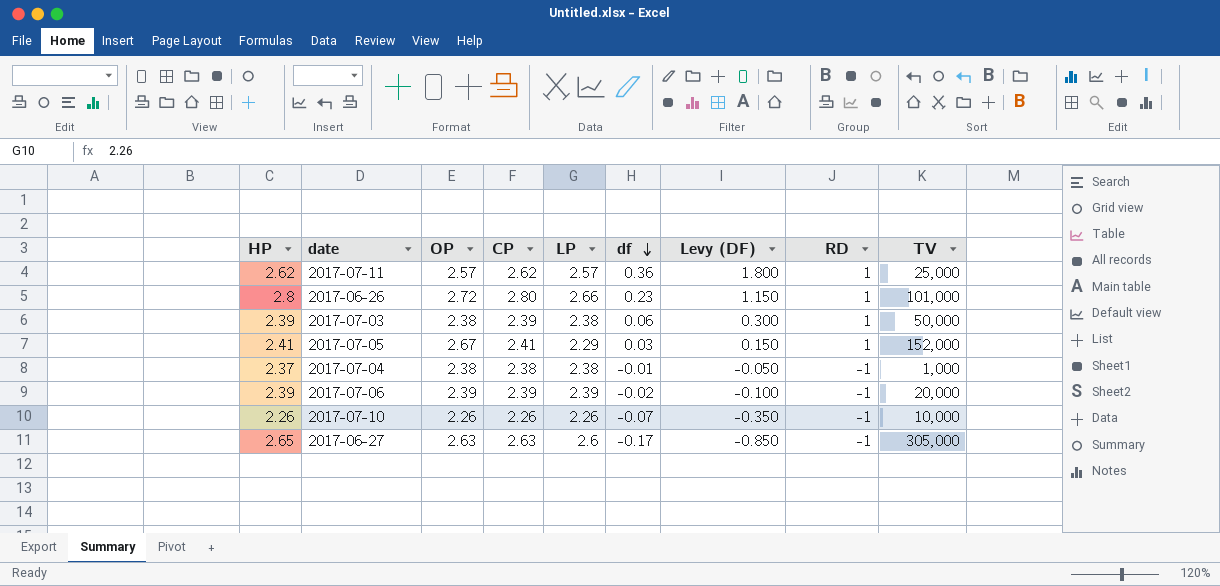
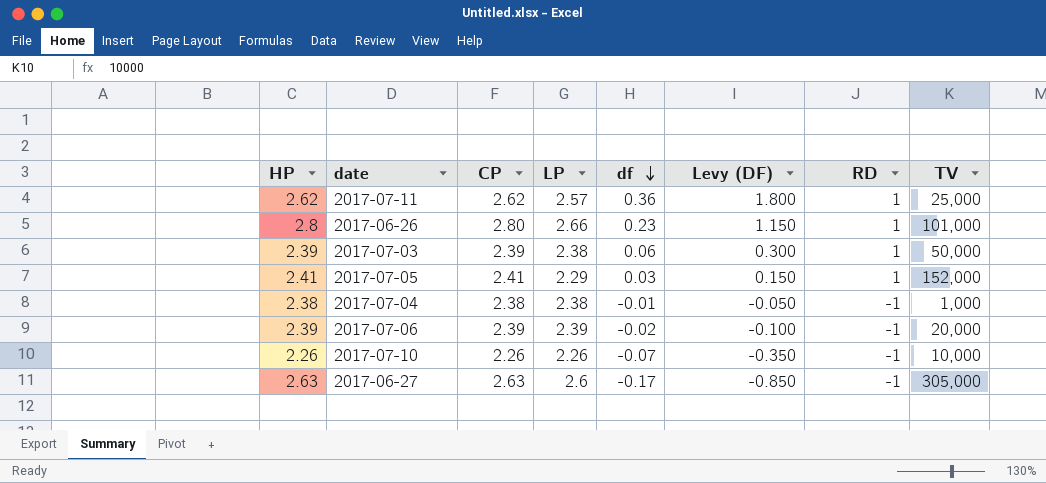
column OP | position: 3 -> none
2017-07-04 | HP: 2.37 -> 2.38
2017-06-27 | HP: 2.65 -> 2.63

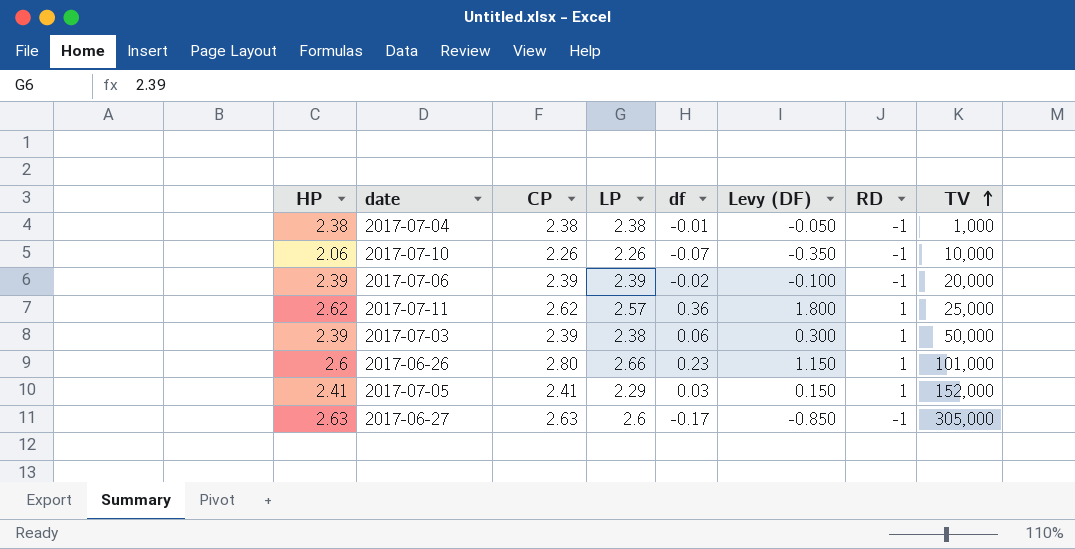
row order: df descending -> TV ascending
2017-07-10 | HP: 2.26 -> 2.06
2017-06-26 | HP: 2.8 -> 2.6

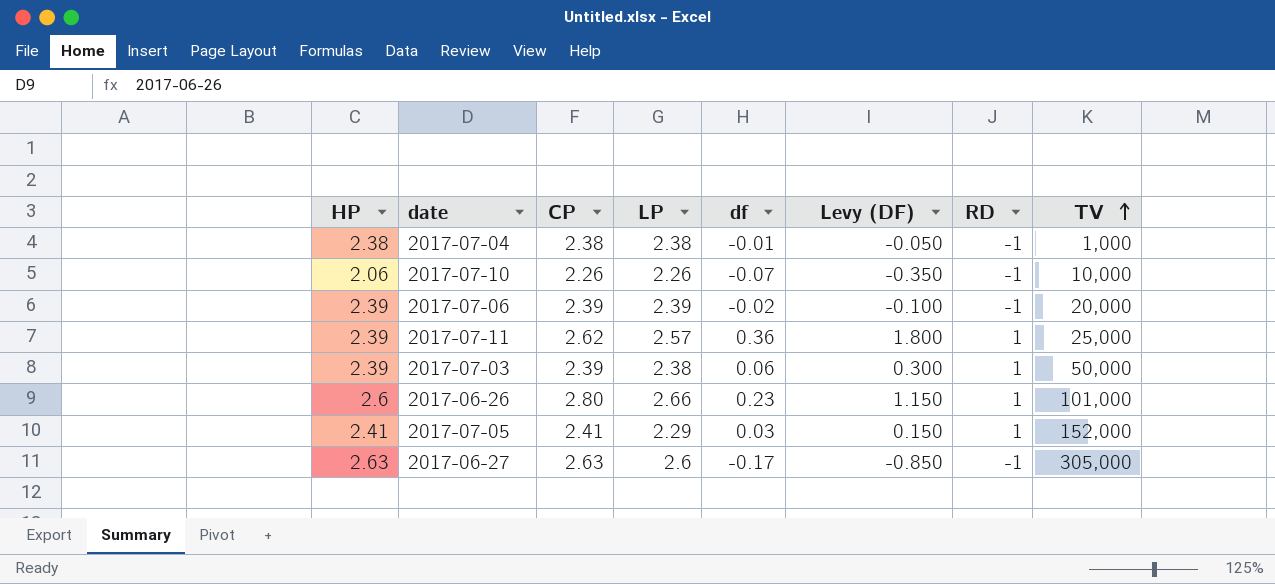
2017-07-11 | HP: 2.62 -> 2.39

